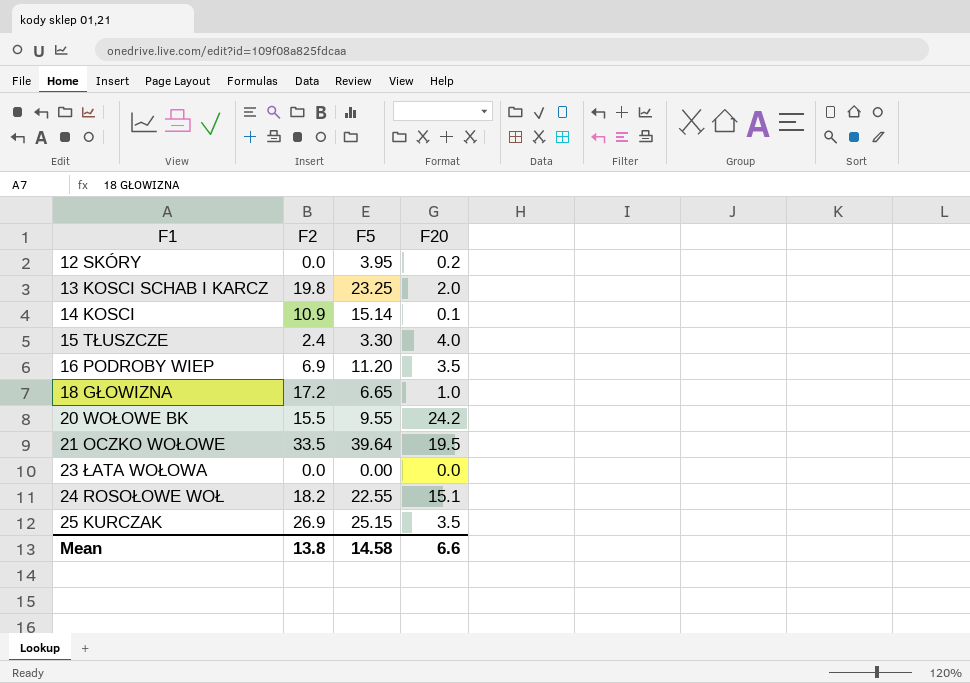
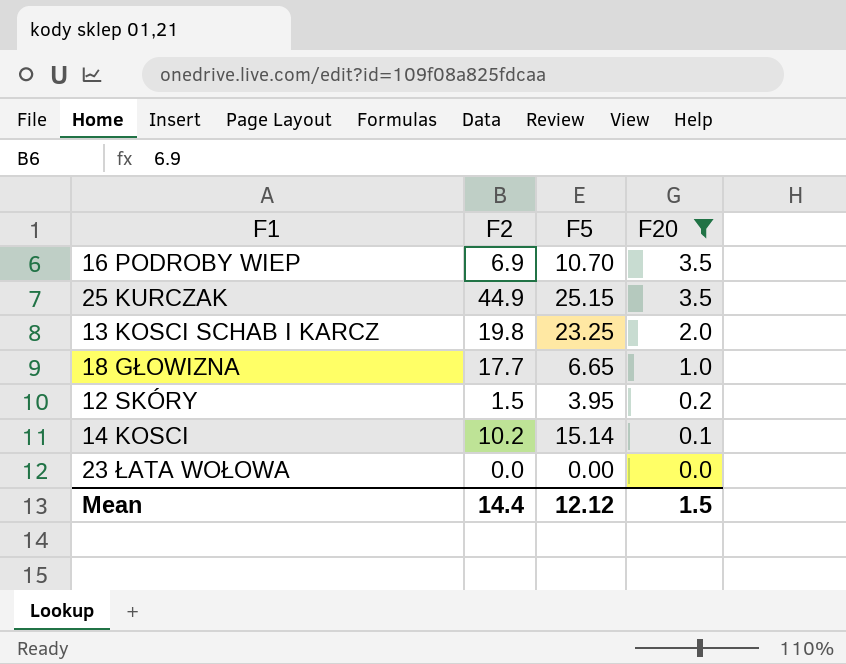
filter: none -> F20 <= 3.5
row order: F1 ascending -> F20 descending
16 PODROBY WIEP | F5: 11.20 -> 10.70
25 KURCZAK | F2: 26.9 -> 44.9
18 GŁOWIZNA | F2: 17.2 -> 17.7
12 SKÓRY | F2: 0.0 -> 1.5
14 KOSCI | F2: 10.9 -> 10.2
Mean | F2: 13.8 -> 14.4
Mean | F5: 14.58 -> 12.12
Mean | F20: 6.6 -> 1.5

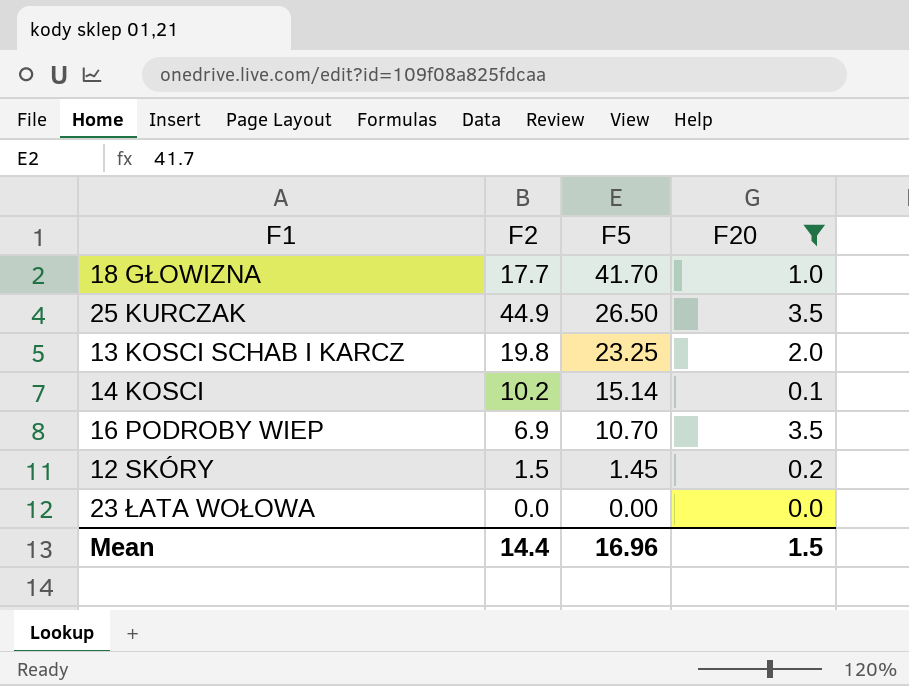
row order: F20 descending -> F5 descending
18 GŁOWIZNA | F5: 6.65 -> 41.70
25 KURCZAK | F5: 25.15 -> 26.50
12 SKÓRY | F5: 3.95 -> 1.45
Mean | F5: 12.12 -> 16.96

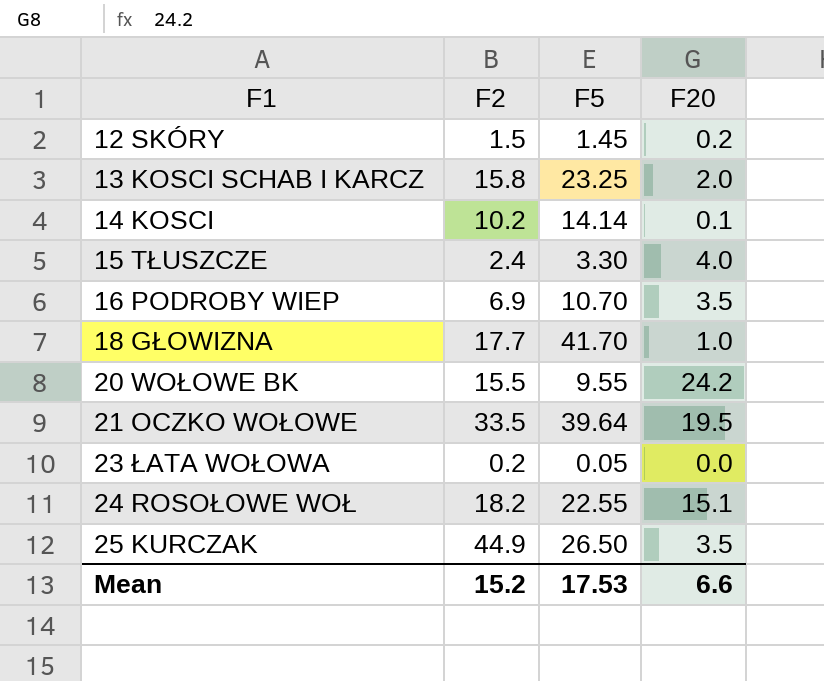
filter: F20 <= 3.5 -> none
row order: F5 descending -> F1 ascending
13 KOSCI SCHAB I KARCZ | F2: 19.8 -> 15.8
14 KOSCI | F5: 15.14 -> 14.14
23 ŁATA WOŁOWA | F2: 0.0 -> 0.2
23 ŁATA WOŁOWA | F5: 0.00 -> 0.05
Mean | F2: 14.4 -> 15.2
Mean | F5: 16.96 -> 17.53
Mean | F20: 1.5 -> 6.6

